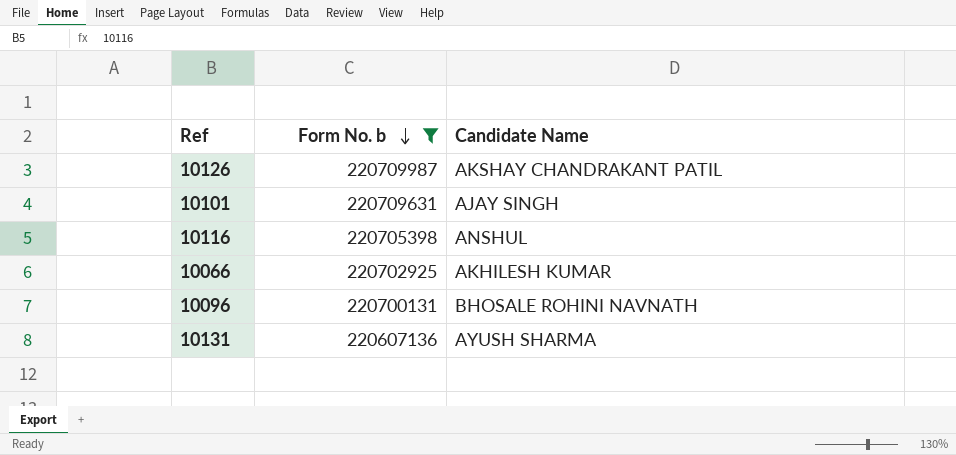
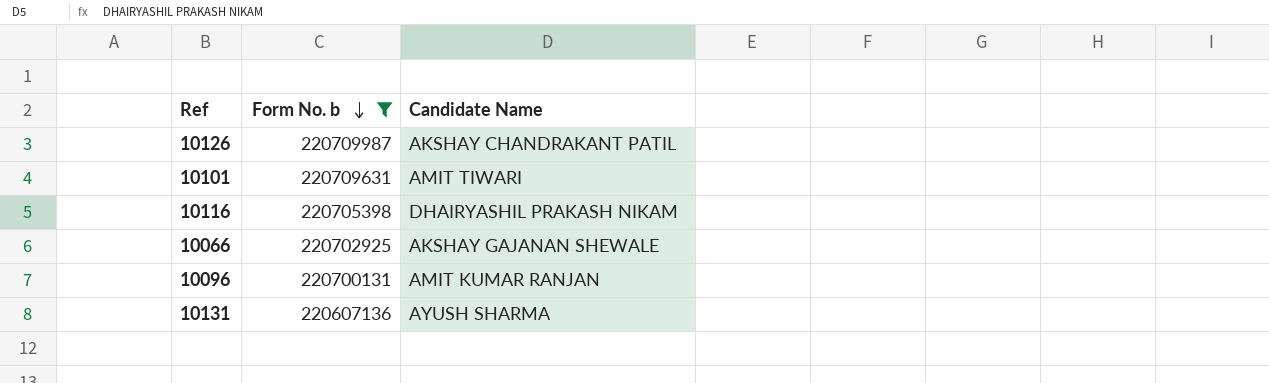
10101 | Candidate Name: AJAY SINGH -> AMIT TIWARI
10116 | Candidate Name: ANSHUL -> DHAIRYASHIL PRAKASH NIKAM
10066 | Candidate Name: AKHILESH KUMAR -> AKSHAY GAJANAN SHEWALE
10096 | Candidate Name: BHOSALE ROHINI NAVNATH -> AMIT KUMAR RANJAN

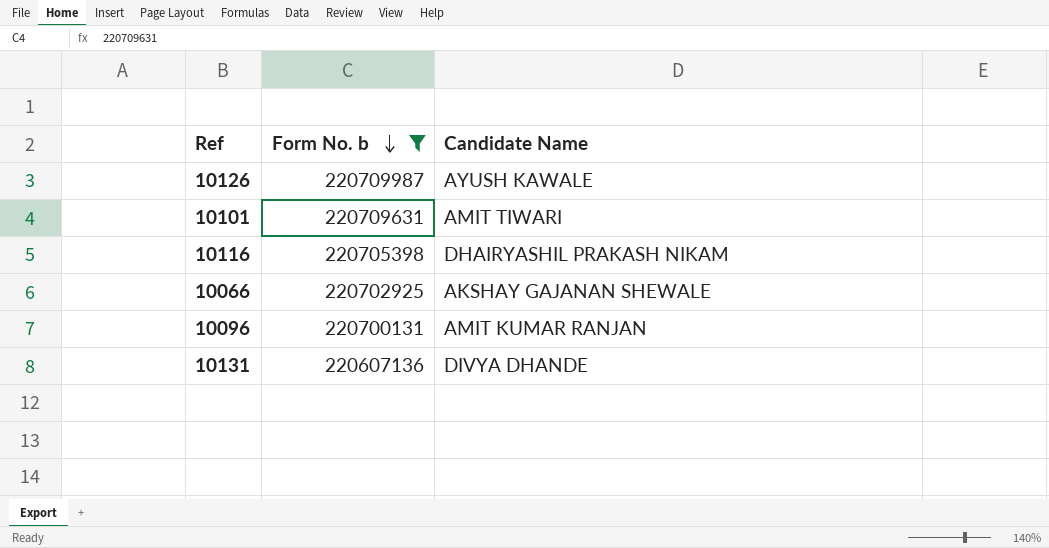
10126 | Candidate Name: AKSHAY CHANDRAKANT PATIL -> AYUSH KAWALE
10131 | Candidate Name: AYUSH SHARMA -> DIVYA DHANDE

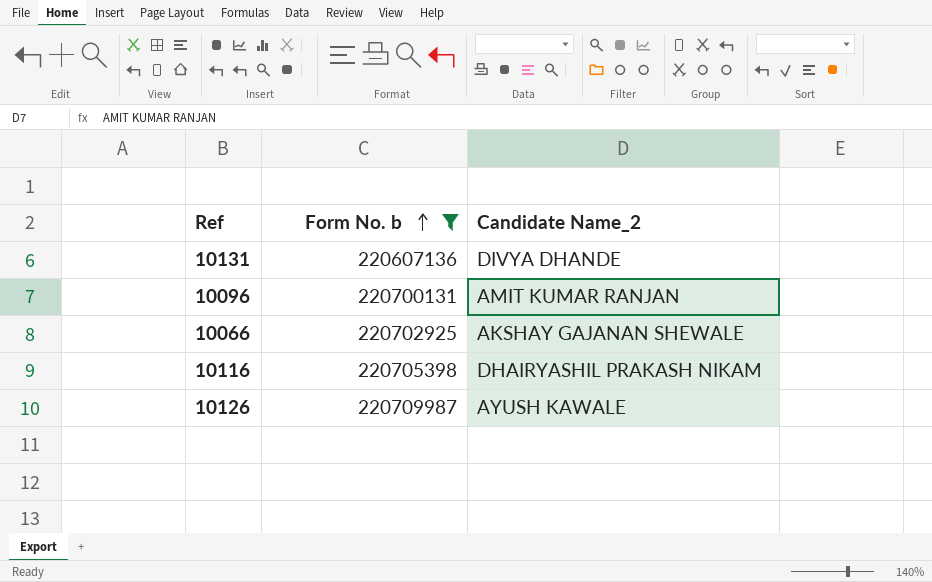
row order: Form No. b descending -> Form No. b ascending
column name: Candidate Name -> Candidate Name_2
row 10101: 220709631 | AMIT TIWARI -> none

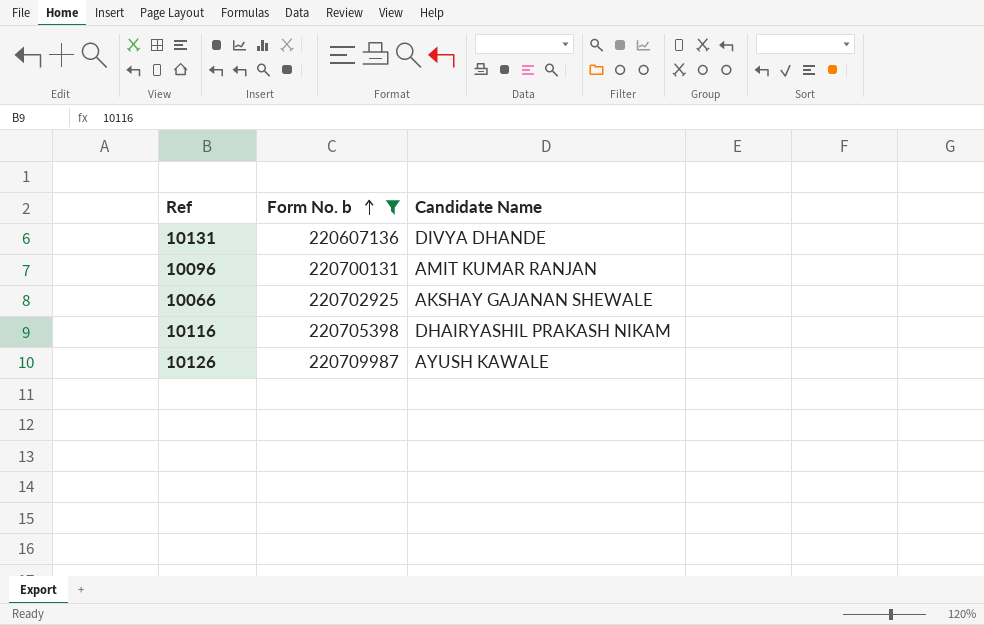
column name: Candidate Name_2 -> Candidate Name

